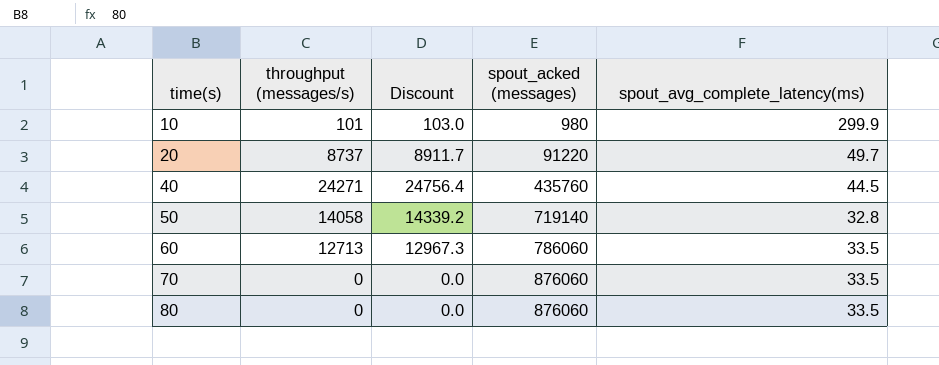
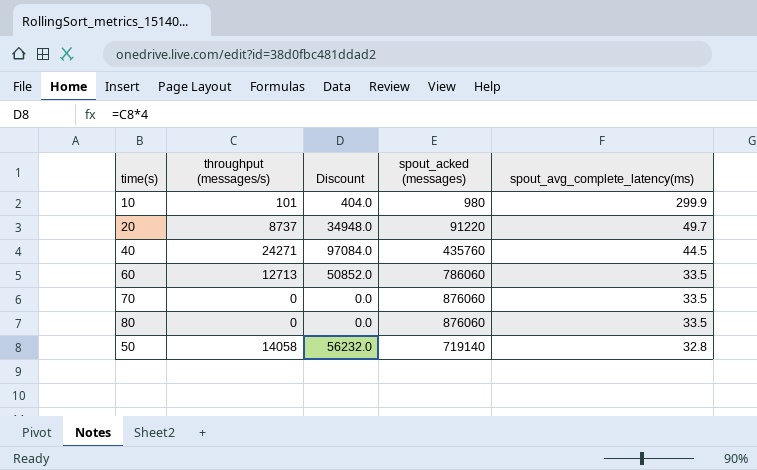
row order: time(s) ascending -> spout_avg_complete_latency(ms) descending
column Discount | formula: [throughput (messages/s)] * 1.02 -> [throughput (messages/s)] * 4

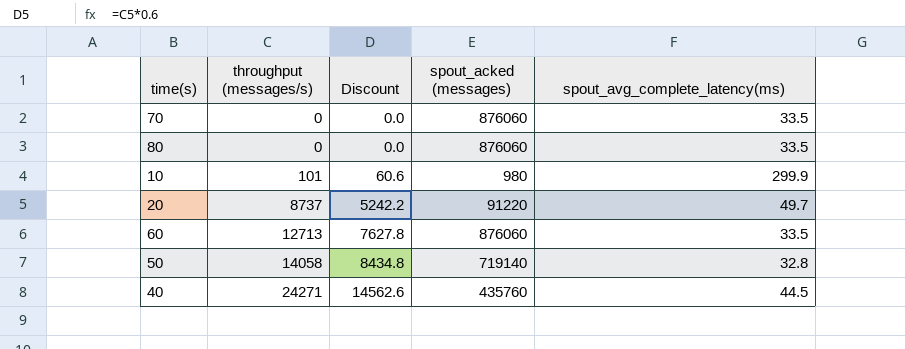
row order: spout_avg_complete_latency(ms) descending -> throughput (messages/s) ascending
column Discount | formula: [throughput (messages/s)] * 4 -> [throughput (messages/s)] * 0.6
60 | spout_acked (messages): 786060 -> 876060

